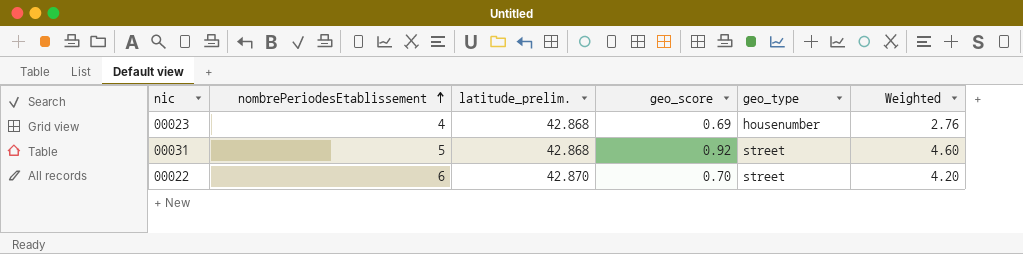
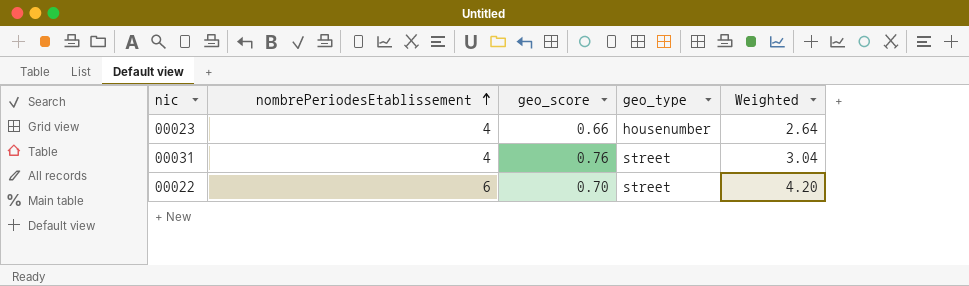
column latitude_prelim. | position: 3 -> none
00023 | geo_score: 0.69 -> 0.66
00023 | Weighted: 2.76 -> 2.64
00031 | nombrePeriodesEtablissement: 5 -> 4
00031 | geo_score: 0.92 -> 0.76
00031 | Weighted: 4.60 -> 3.04

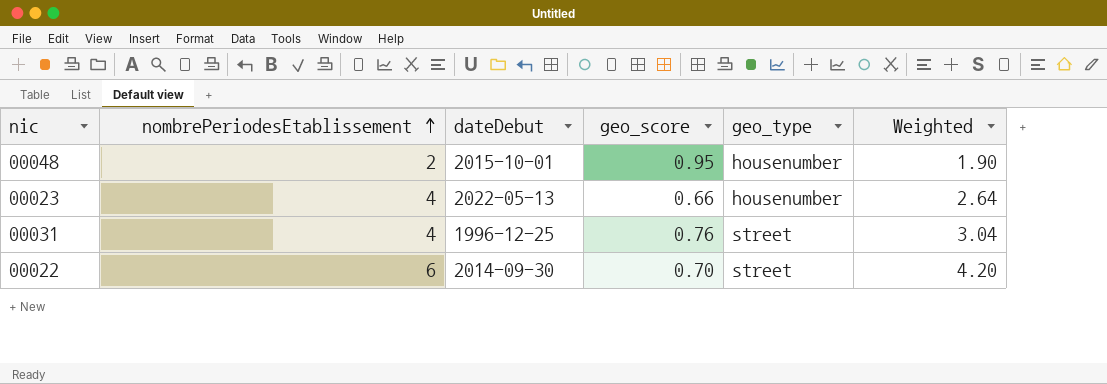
column dateDebut | position: none -> 3
row 00048: none -> 2 | 2015-10-01 | 0.95 | housenumber | 1.90

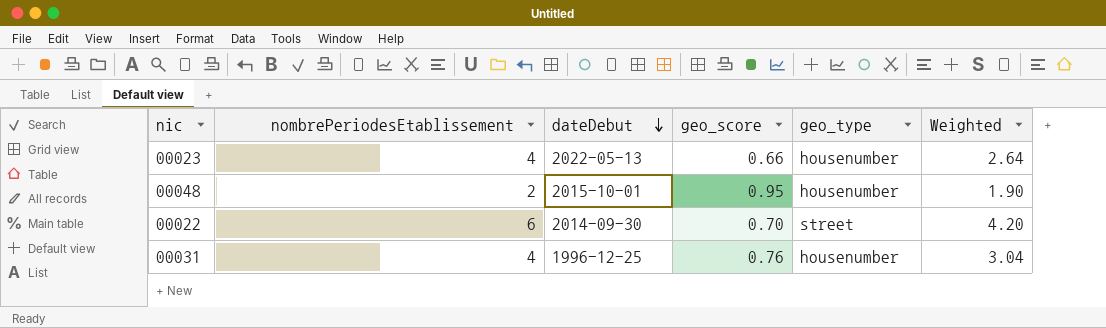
row order: nombrePeriodesEtablissement ascending -> dateDebut descending
00031 | geo_type: street -> housenumber

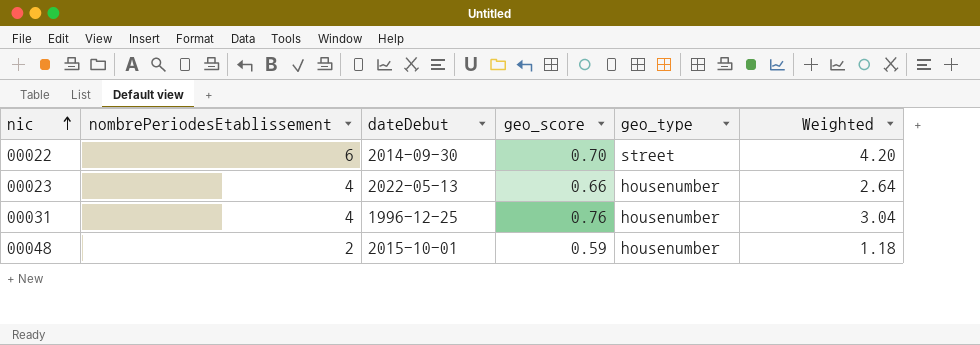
row order: dateDebut descending -> nic ascending
00048 | geo_score: 0.95 -> 0.59
00048 | Weighted: 1.90 -> 1.18

